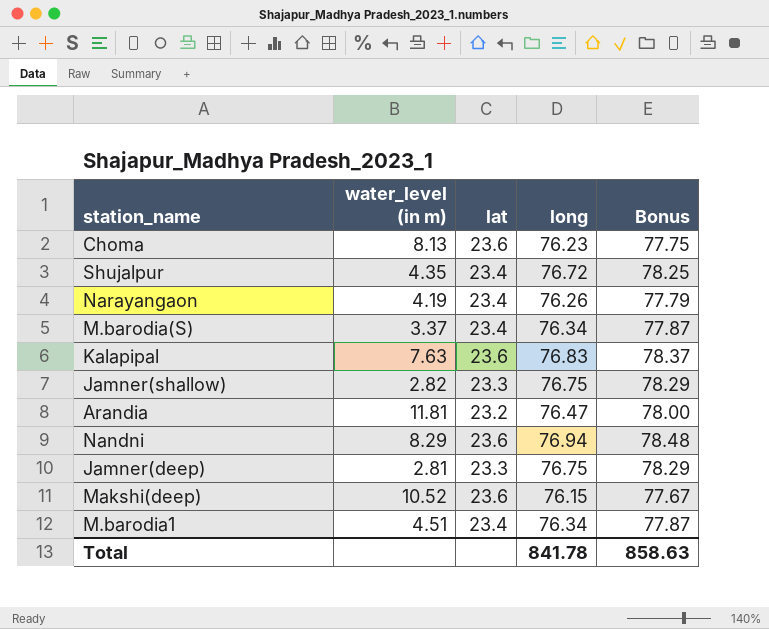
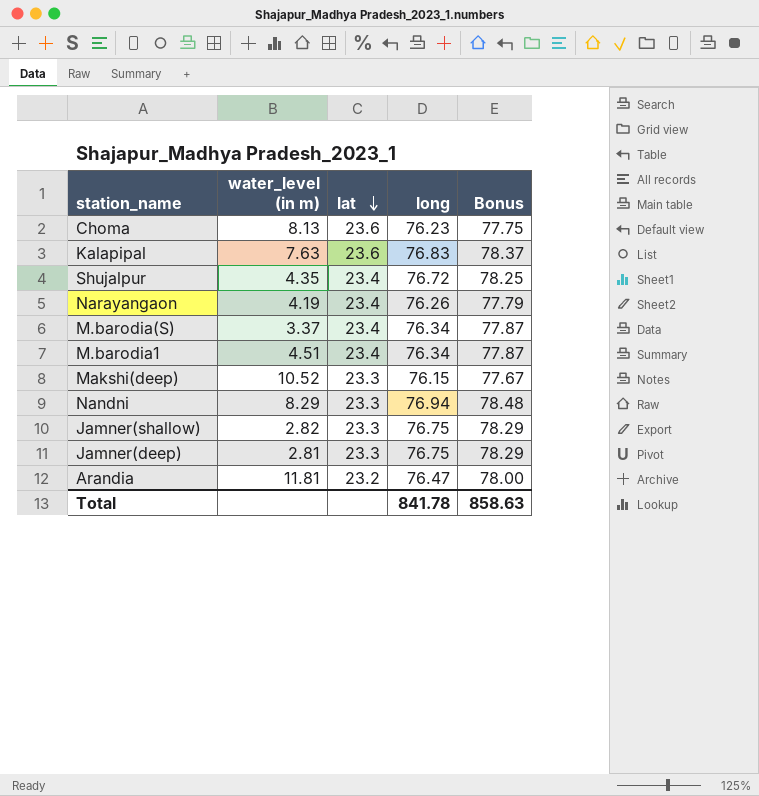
row order: none -> lat descending
Makshi(deep) | lat: 23.6 -> 23.3
Nandni | lat: 23.6 -> 23.3

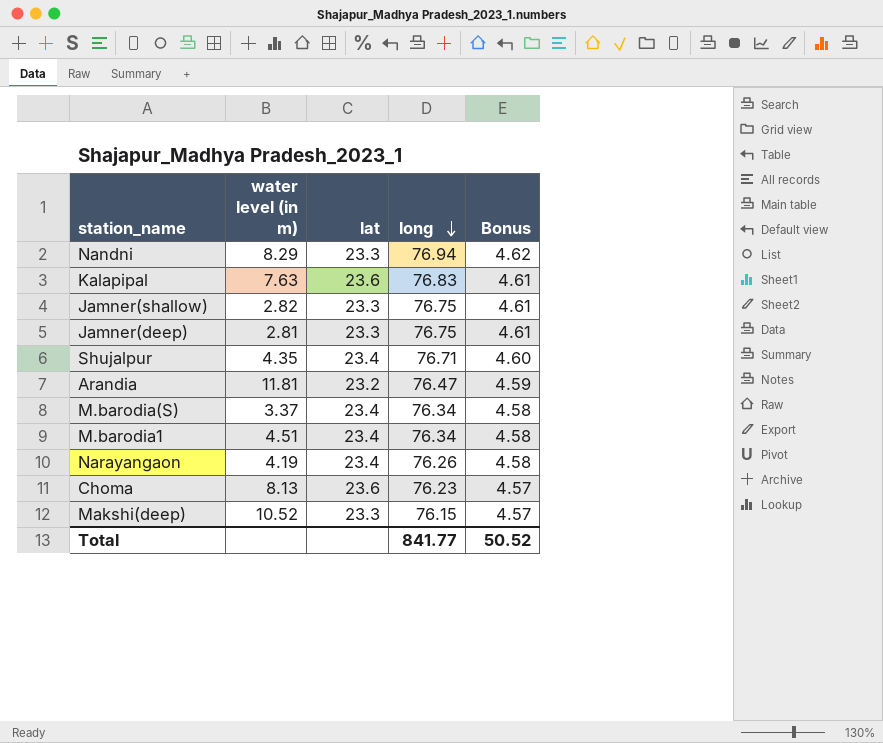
row order: lat descending -> long descending
column name: water_level (in m) -> water level (in m)
column Bonus | formula: [long] * 1.02 -> [long] * 0.06
Shujalpur | long: 76.72 -> 76.71
Total | long: 841.78 -> 841.77
Total | Bonus: 858.63 -> 50.52

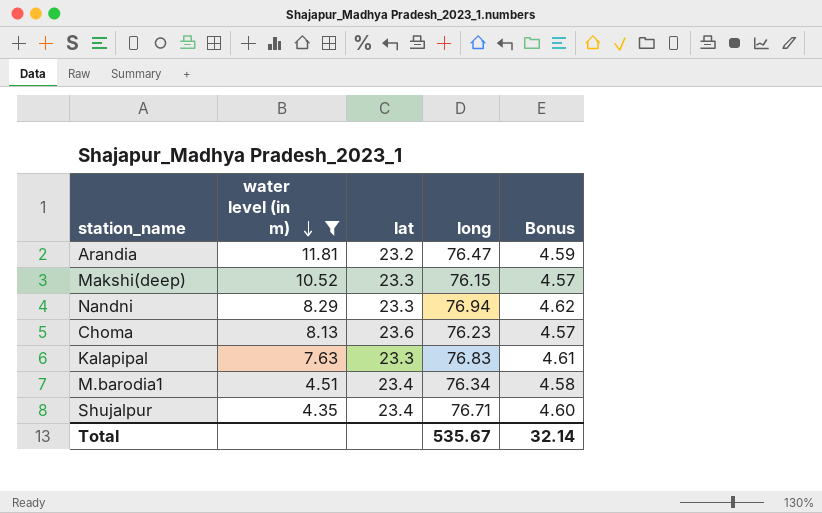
filter: none -> water level (in m) >= 4.35
row order: long descending -> water level (in m) descending
Kalapipal | lat: 23.6 -> 23.3
Total | long: 841.77 -> 535.67
Total | Bonus: 50.52 -> 32.14

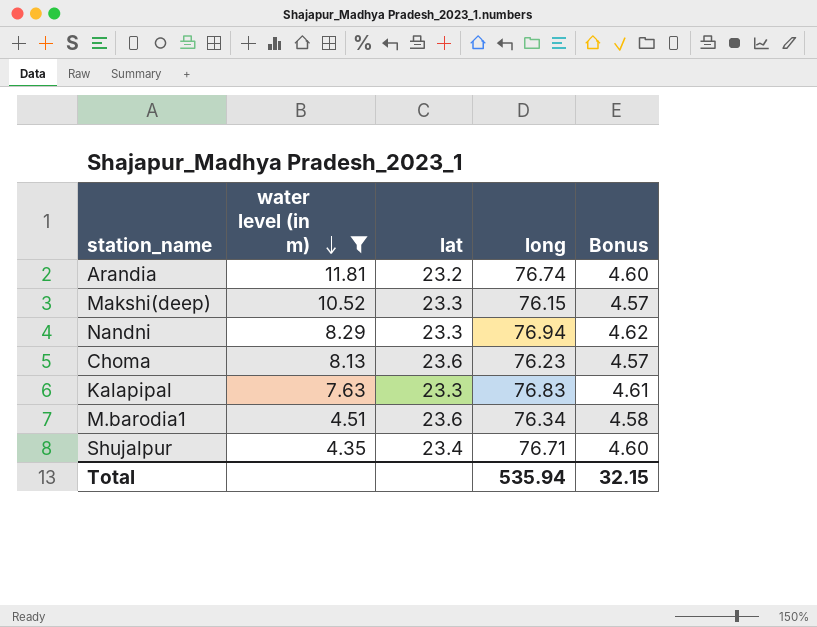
Arandia | long: 76.47 -> 76.74
Arandia | Bonus: 4.59 -> 4.60
M.barodia1 | lat: 23.4 -> 23.6
Total | long: 535.67 -> 535.94
Total | Bonus: 32.14 -> 32.15

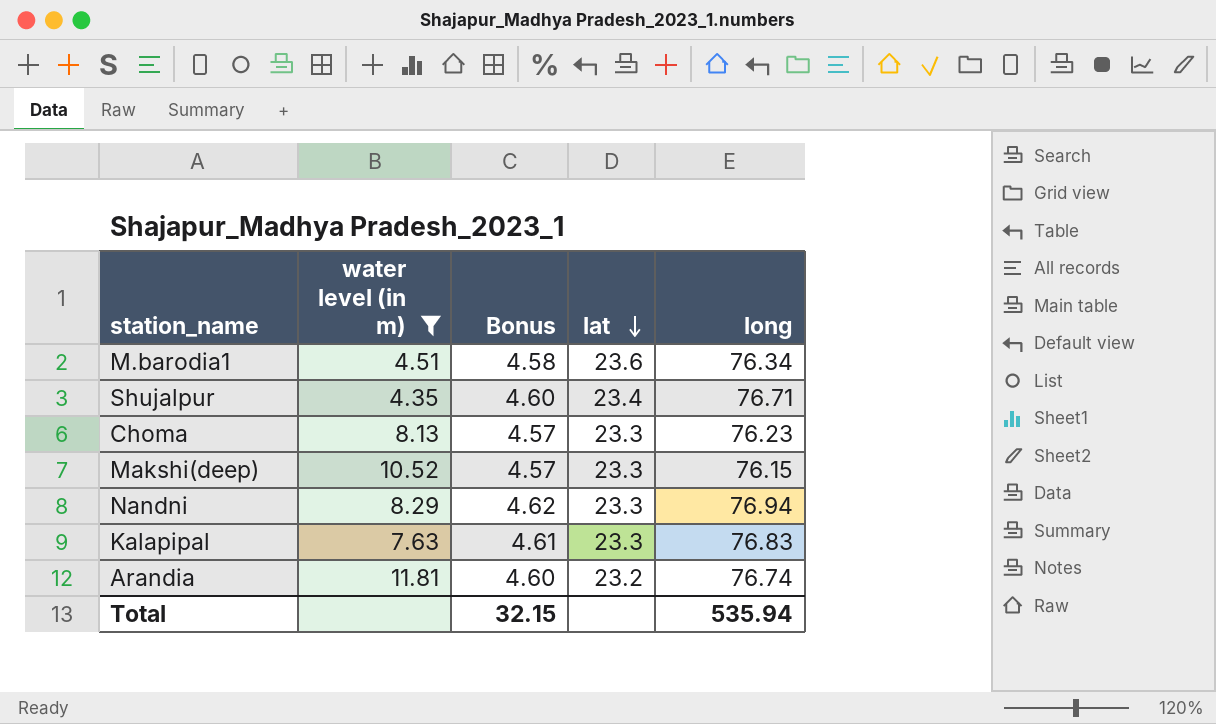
row order: water level (in m) descending -> lat descending
column Bonus | position: 5 -> 3
Choma | lat: 23.6 -> 23.3

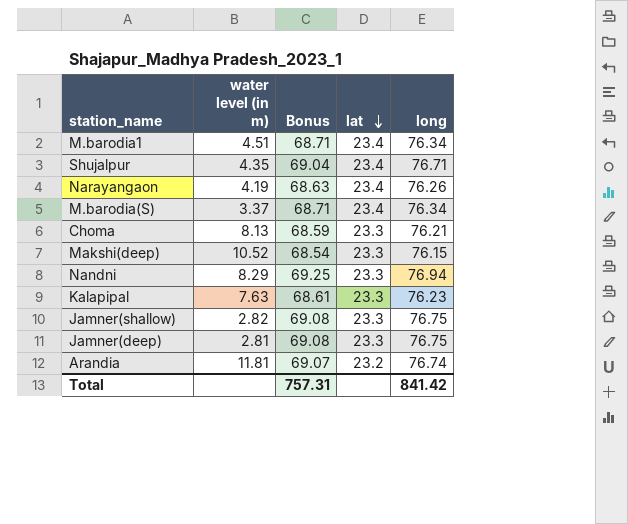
filter: water level (in m) >= 4.35 -> none
column Bonus | formula: [long] * 0.06 -> [long] * 0.9
M.barodia1 | lat: 23.6 -> 23.4
Choma | long: 76.23 -> 76.21
Kalapipal | long: 76.83 -> 76.23
Total | Bonus: 32.15 -> 757.31
Total | long: 535.94 -> 841.42

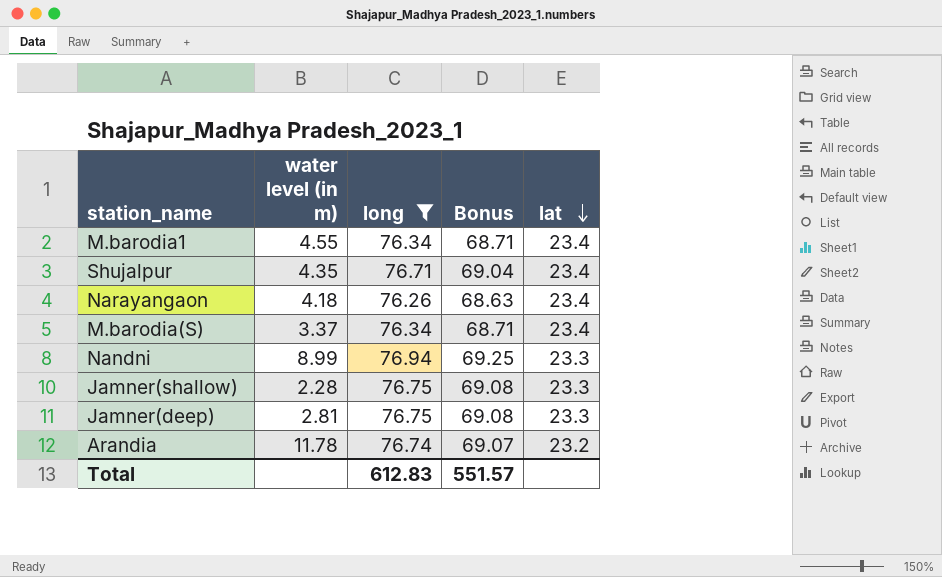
filter: none -> long >= 76.26
column long | position: 5 -> 3
M.barodia1 | water level (in m): 4.51 -> 4.55
Narayangaon | water level (in m): 4.19 -> 4.18
Nandni | water level (in m): 8.29 -> 8.99
Jamner(shallow) | water level (in m): 2.82 -> 2.28
Arandia | water level (in m): 11.81 -> 11.78
Total | long: 841.42 -> 612.83
Total | Bonus: 757.31 -> 551.57

